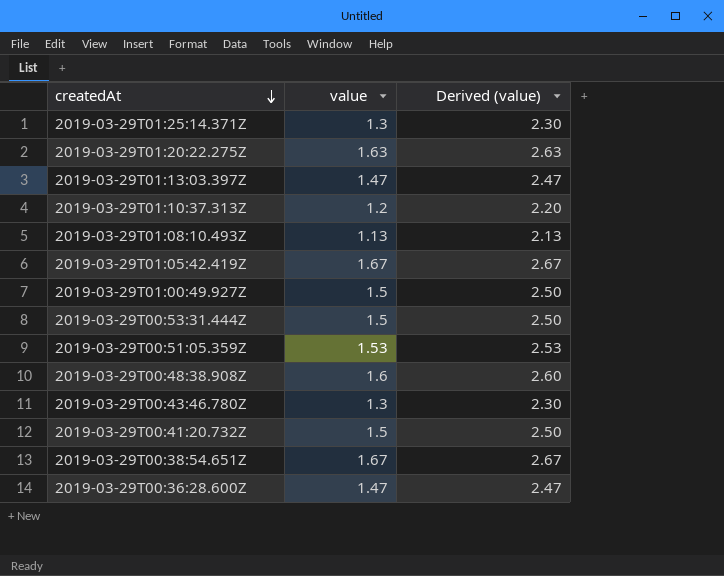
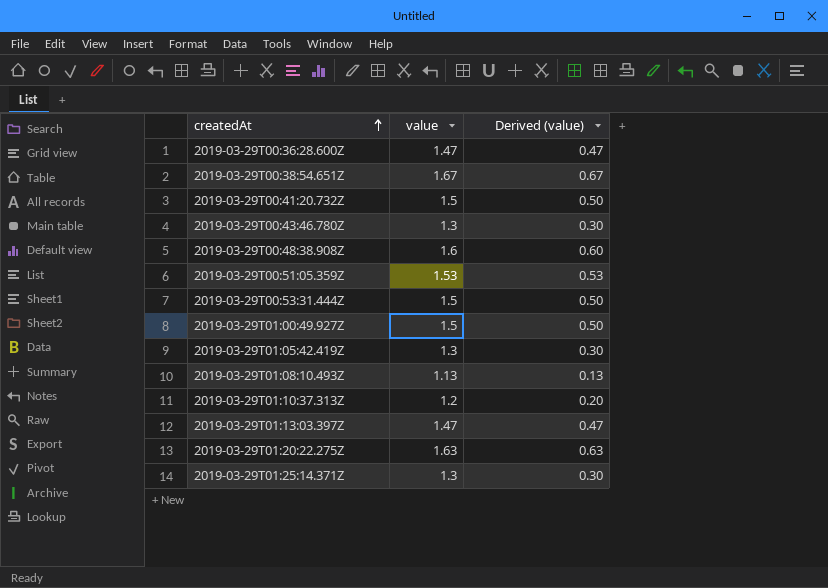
row order: createdAt descending -> createdAt ascending
column Derived (value) | formula: [value] + 1 -> [value] - 1
2019-03-29T01:05:42.419Z | value: 1.67 -> 1.3

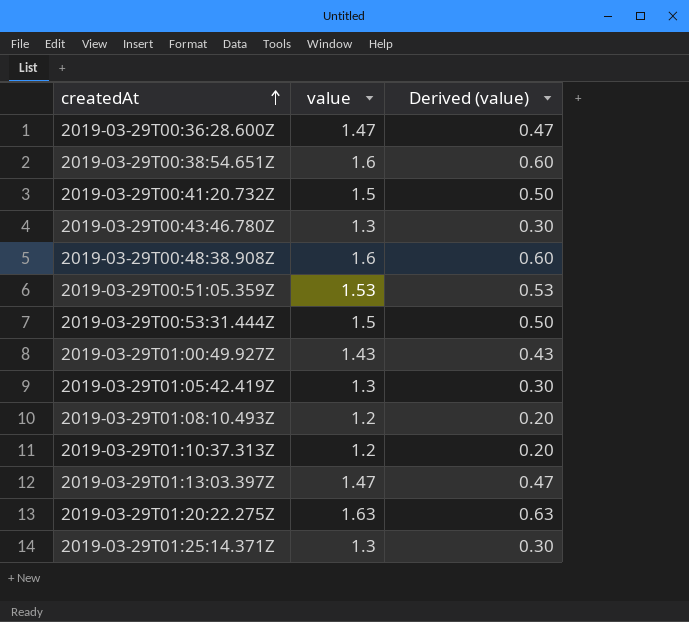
2019-03-29T00:38:54.651Z | value: 1.67 -> 1.6
2019-03-29T00:38:54.651Z | Derived (value): 0.67 -> 0.60
2019-03-29T01:00:49.927Z | value: 1.5 -> 1.43
2019-03-29T01:00:49.927Z | Derived (value): 0.50 -> 0.43
2019-03-29T01:08:10.493Z | value: 1.13 -> 1.2
2019-03-29T01:08:10.493Z | Derived (value): 0.13 -> 0.20

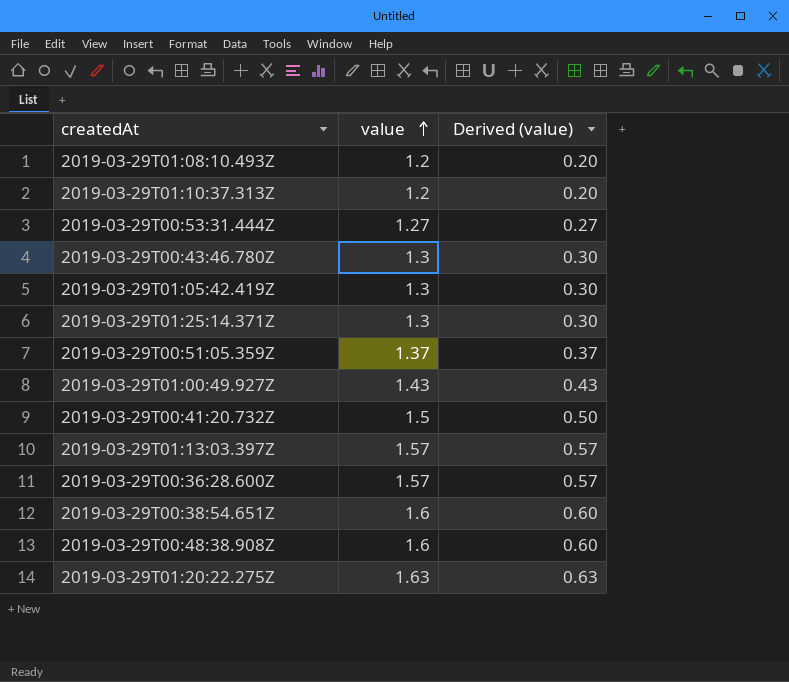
row order: createdAt ascending -> value ascending
2019-03-29T00:53:31.444Z | value: 1.5 -> 1.27
2019-03-29T00:53:31.444Z | Derived (value): 0.50 -> 0.27
2019-03-29T00:51:05.359Z | value: 1.53 -> 1.37
2019-03-29T00:51:05.359Z | Derived (value): 0.53 -> 0.37
2019-03-29T01:13:03.397Z | value: 1.47 -> 1.57
2019-03-29T01:13:03.397Z | Derived (value): 0.47 -> 0.57
2019-03-29T00:36:28.600Z | value: 1.47 -> 1.57
2019-03-29T00:36:28.600Z | Derived (value): 0.47 -> 0.57

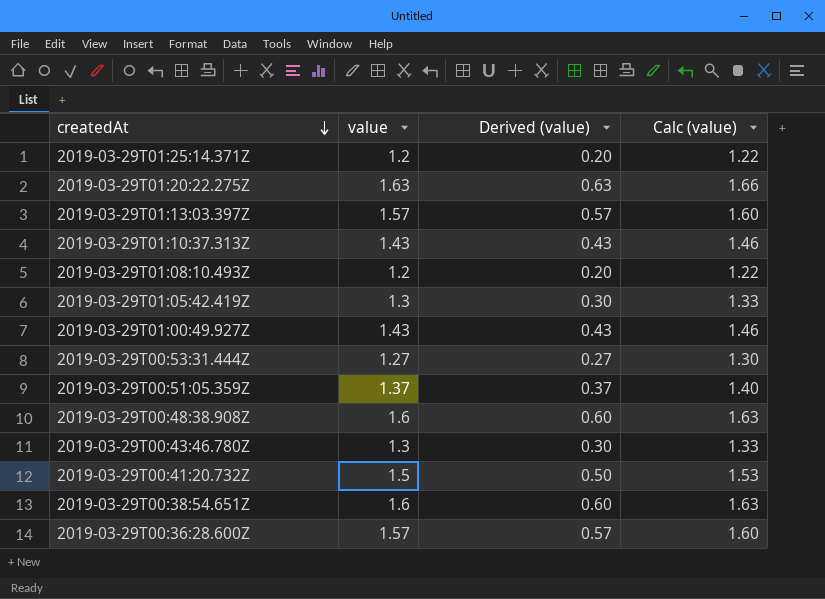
row order: value ascending -> createdAt descending
column Calc (value) | formula: none -> [value] * 1.02
2019-03-29T01:25:14.371Z | value: 1.3 -> 1.2
2019-03-29T01:25:14.371Z | Derived (value): 0.30 -> 0.20
2019-03-29T01:10:37.313Z | value: 1.2 -> 1.43
2019-03-29T01:10:37.313Z | Derived (value): 0.20 -> 0.43

